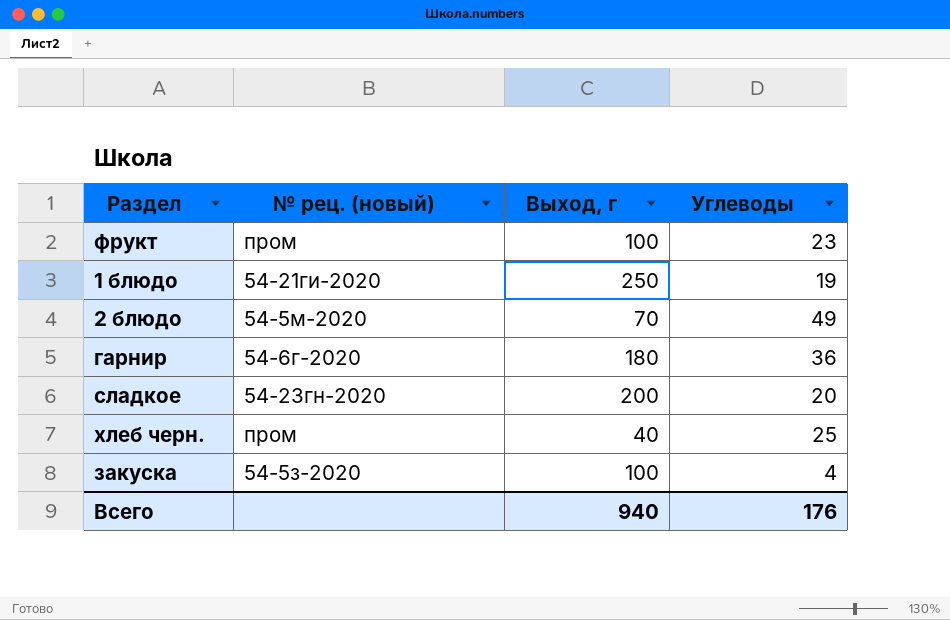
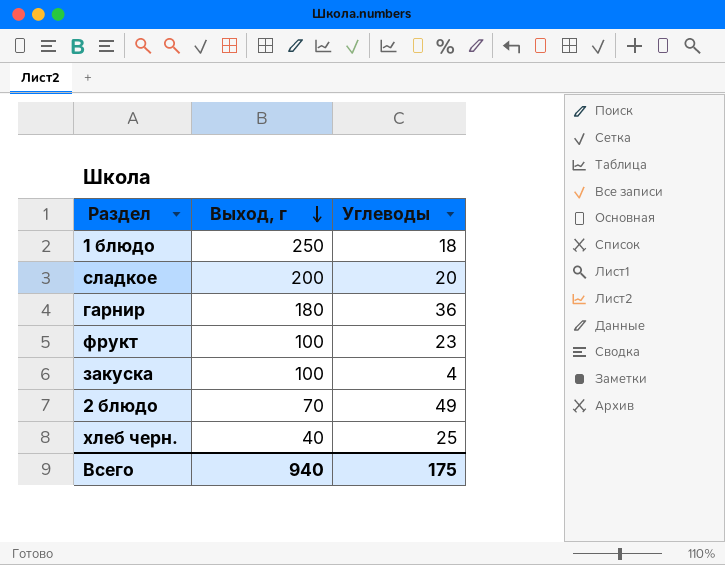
row order: none -> Выход, г descending
column № рец. (новый) | position: 2 -> none
1 блюдо | Углеводы: 19 -> 18
Всего | Углеводы: 176 -> 175

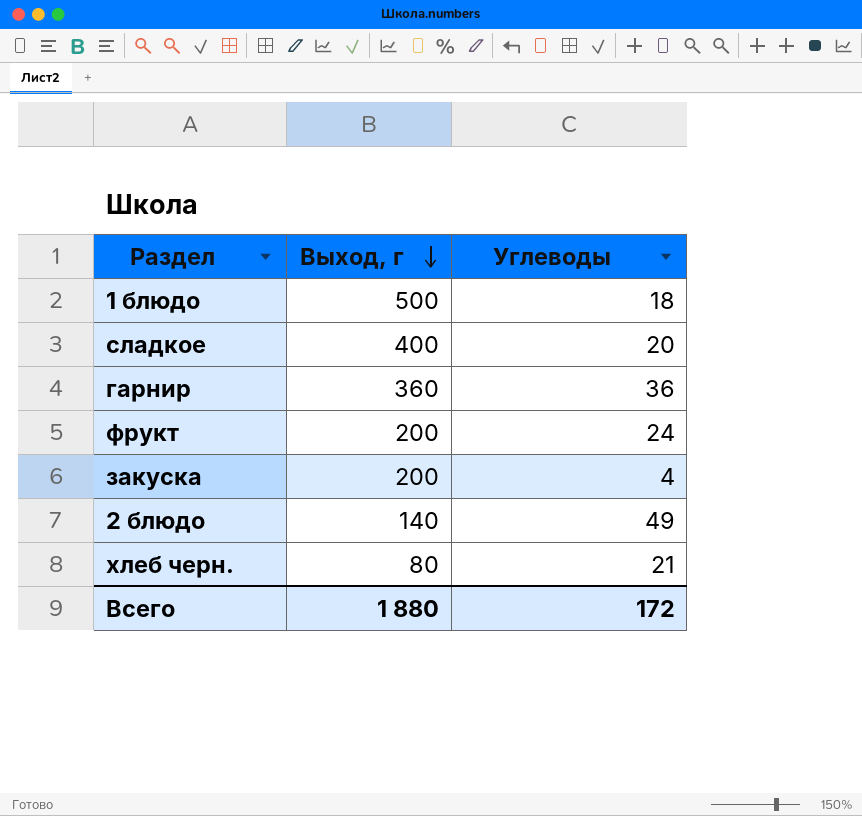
1 блюдо | Выход, г: 250 -> 500
сладкое | Выход, г: 200 -> 400
гарнир | Выход, г: 180 -> 360
фрукт | Выход, г: 100 -> 200
фрукт | Углеводы: 23 -> 24
закуска | Выход, г: 100 -> 200
2 блюдо | Выход, г: 70 -> 140
хлеб черн. | Выход, г: 40 -> 80
хлеб черн. | Углеводы: 25 -> 21
Всего | Выход, г: 940 -> 1 880
Всего | Углеводы: 175 -> 172

